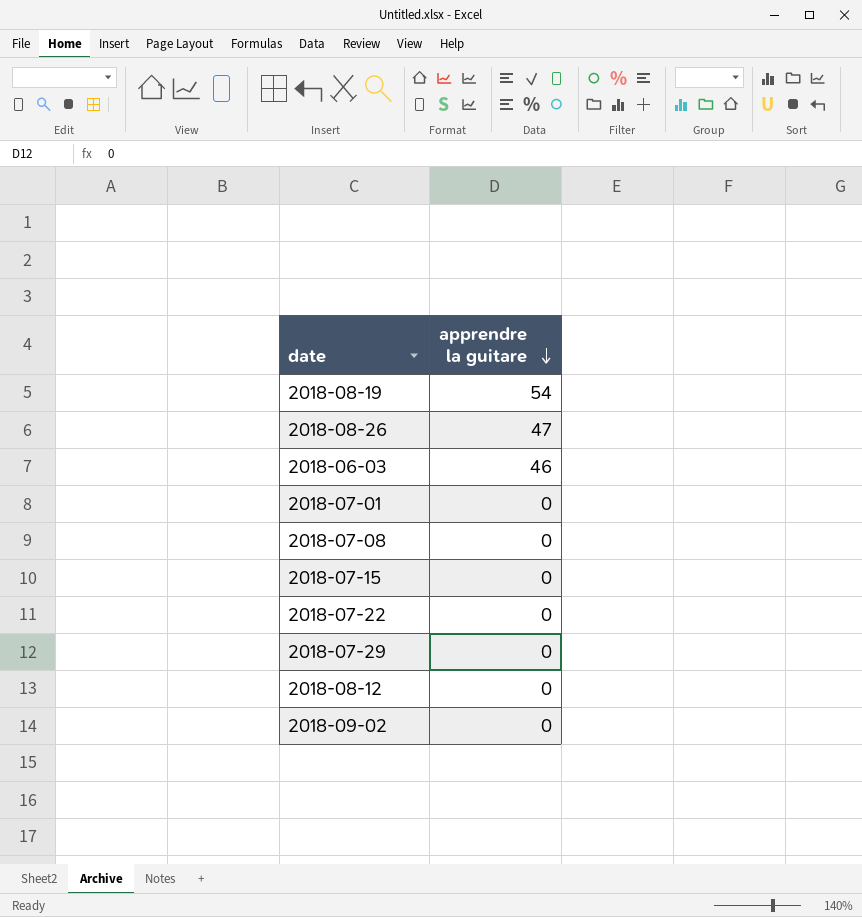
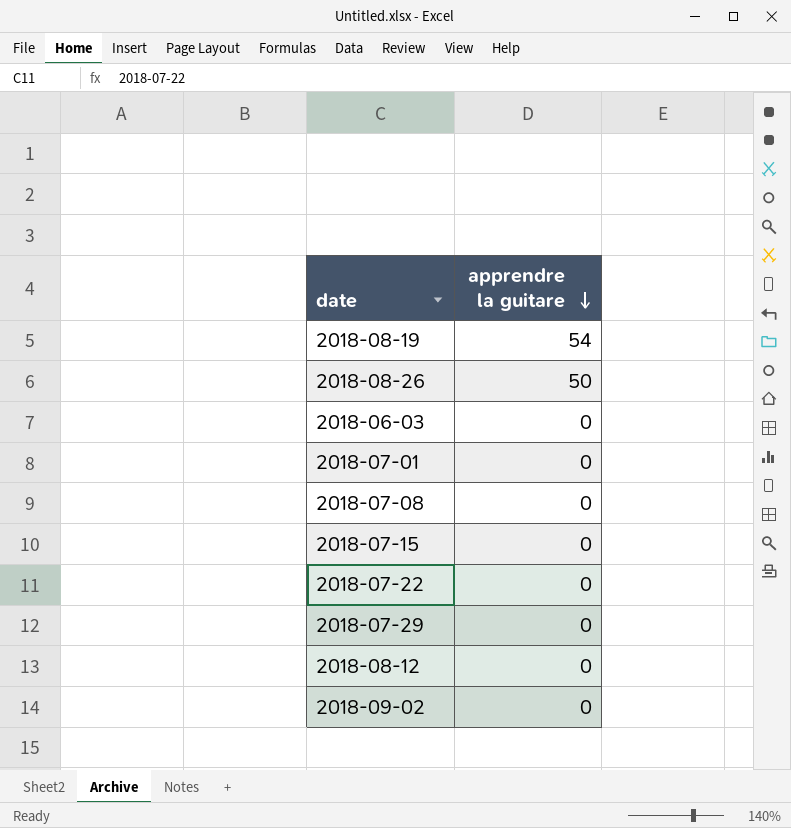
2018-08-26 | apprendre la guitare: 47 -> 50
2018-06-03 | apprendre la guitare: 46 -> 0

